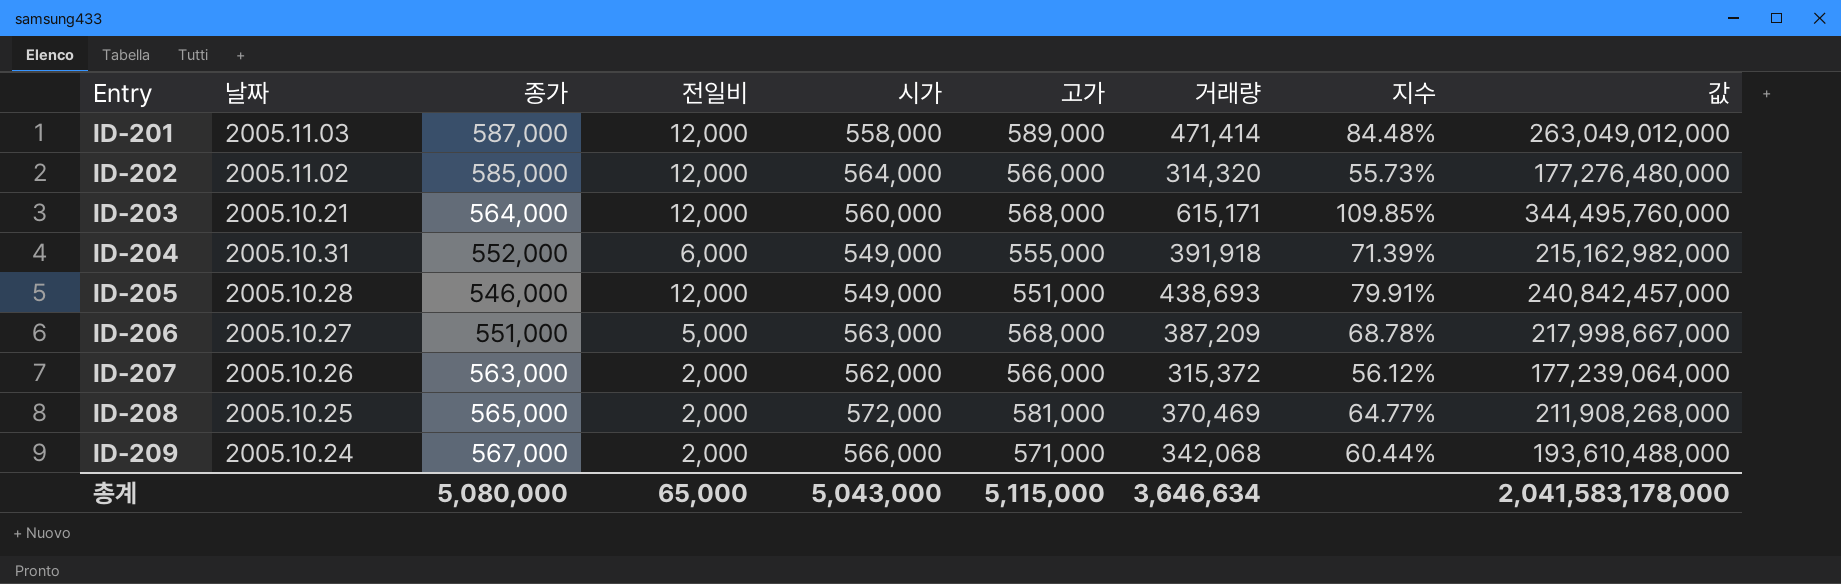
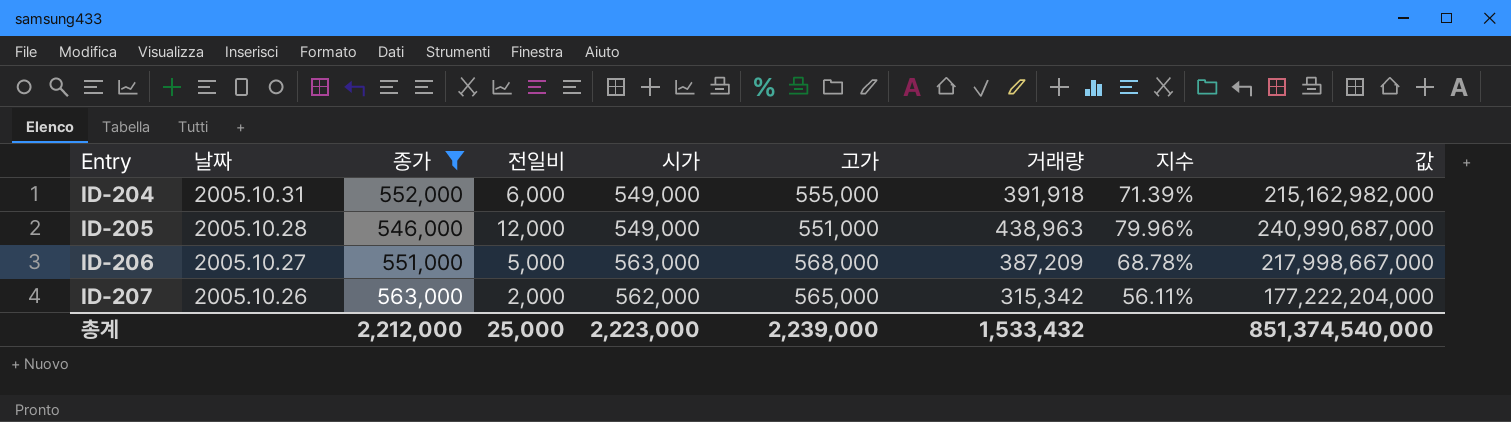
filter: none -> 종가 <= 563,000
ID-205 | 거래량: 438,693 -> 438,963
ID-205 | 지수: 79.91% -> 79.96%
ID-205 | 값: 240,842,457,000 -> 240,990,687,000
ID-207 | 고가: 566,000 -> 565,000
ID-207 | 거래량: 315,372 -> 315,342
ID-207 | 지수: 56.12% -> 56.11%
ID-207 | 값: 177,239,064,000 -> 177,222,204,000
총계 | 종가: 5,080,000 -> 2,212,000
총계 | 전일비: 65,000 -> 25,000
총계 | 시가: 5,043,000 -> 2,223,000
총계 | 고가: 5,115,000 -> 2,239,000
총계 | 거래량: 3,646,634 -> 1,533,432
총계 | 값: 2,041,583,178,000 -> 851,374,540,000

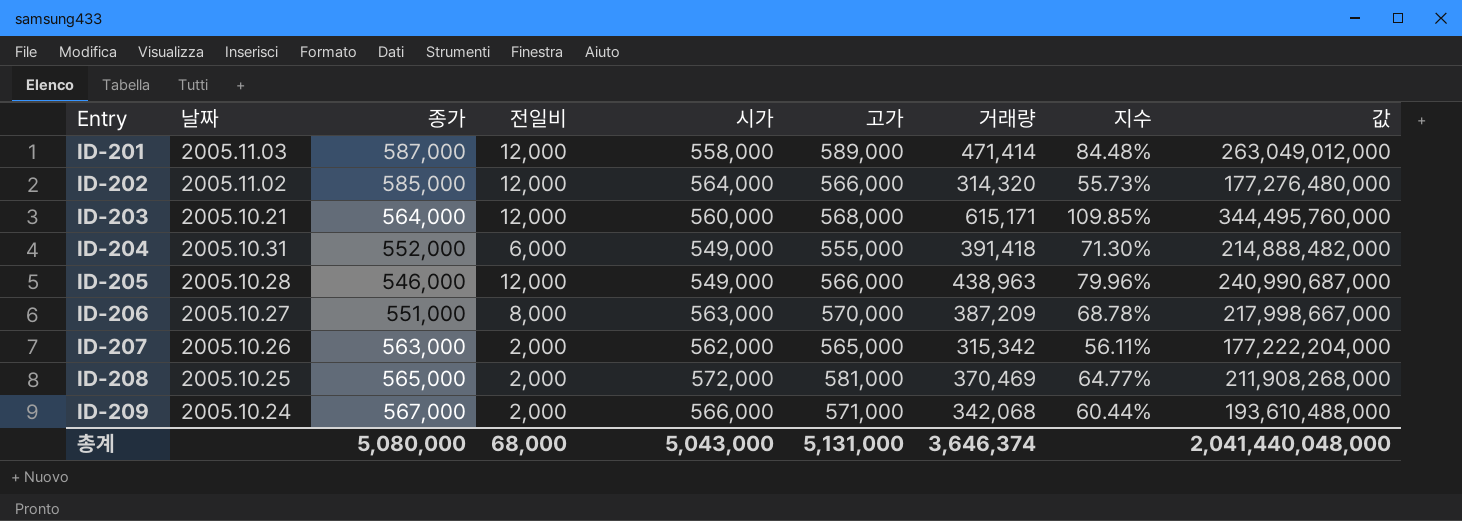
filter: 종가 <= 563,000 -> none
ID-204 | 거래량: 391,918 -> 391,418
ID-204 | 지수: 71.39% -> 71.30%
ID-204 | 값: 215,162,982,000 -> 214,888,482,000
ID-205 | 고가: 551,000 -> 566,000
ID-206 | 전일비: 5,000 -> 8,000
ID-206 | 고가: 568,000 -> 570,000
총계 | 종가: 2,212,000 -> 5,080,000
총계 | 전일비: 25,000 -> 68,000
총계 | 시가: 2,223,000 -> 5,043,000
총계 | 고가: 2,239,000 -> 5,131,000
총계 | 거래량: 1,533,432 -> 3,646,374
총계 | 값: 851,374,540,000 -> 2,041,440,048,000

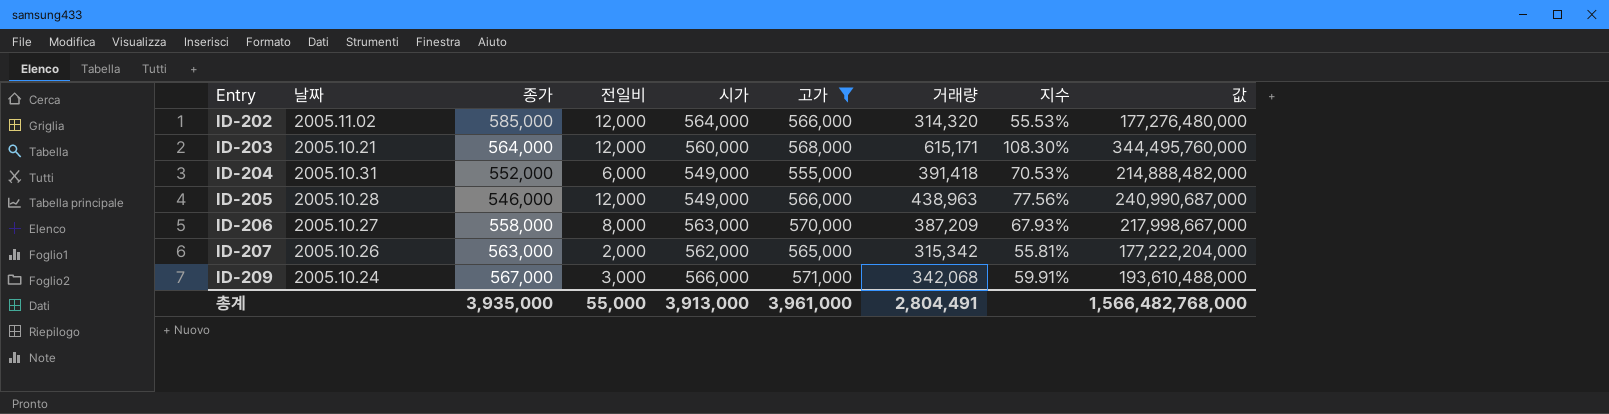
filter: none -> 고가 <= 571,000
column 지수 | formula: [거래량] / [시가] -> [거래량] / [고가]
ID-206 | 종가: 551,000 -> 558,000
ID-209 | 전일비: 2,000 -> 3,000
총계 | 종가: 5,080,000 -> 3,935,000
총계 | 전일비: 68,000 -> 55,000
총계 | 시가: 5,043,000 -> 3,913,000
총계 | 고가: 5,131,000 -> 3,961,000
총계 | 거래량: 3,646,374 -> 2,804,491
총계 | 값: 2,041,440,048,000 -> 1,566,482,768,000

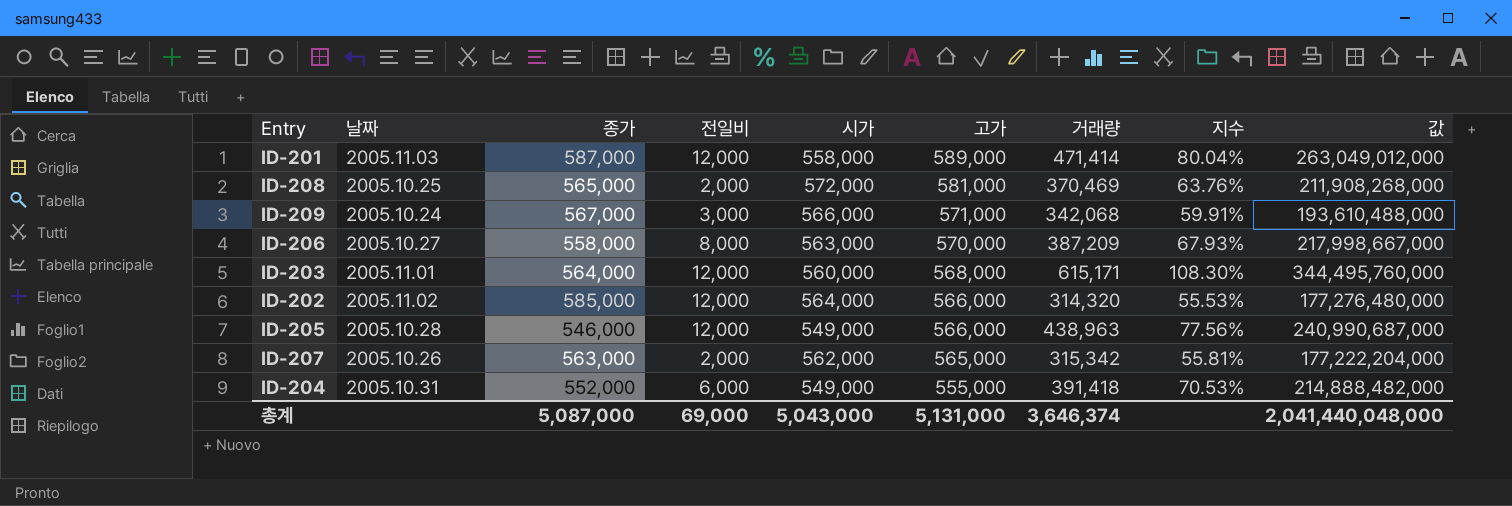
filter: 고가 <= 571,000 -> none
row order: Entry ascending -> 고가 descending
ID-203 | 날짜: 2005.10.21 -> 2005.11.01
총계 | 종가: 3,935,000 -> 5,087,000
총계 | 전일비: 55,000 -> 69,000
총계 | 시가: 3,913,000 -> 5,043,000
총계 | 고가: 3,961,000 -> 5,131,000
총계 | 거래량: 2,804,491 -> 3,646,374
총계 | 값: 1,566,482,768,000 -> 2,041,440,048,000

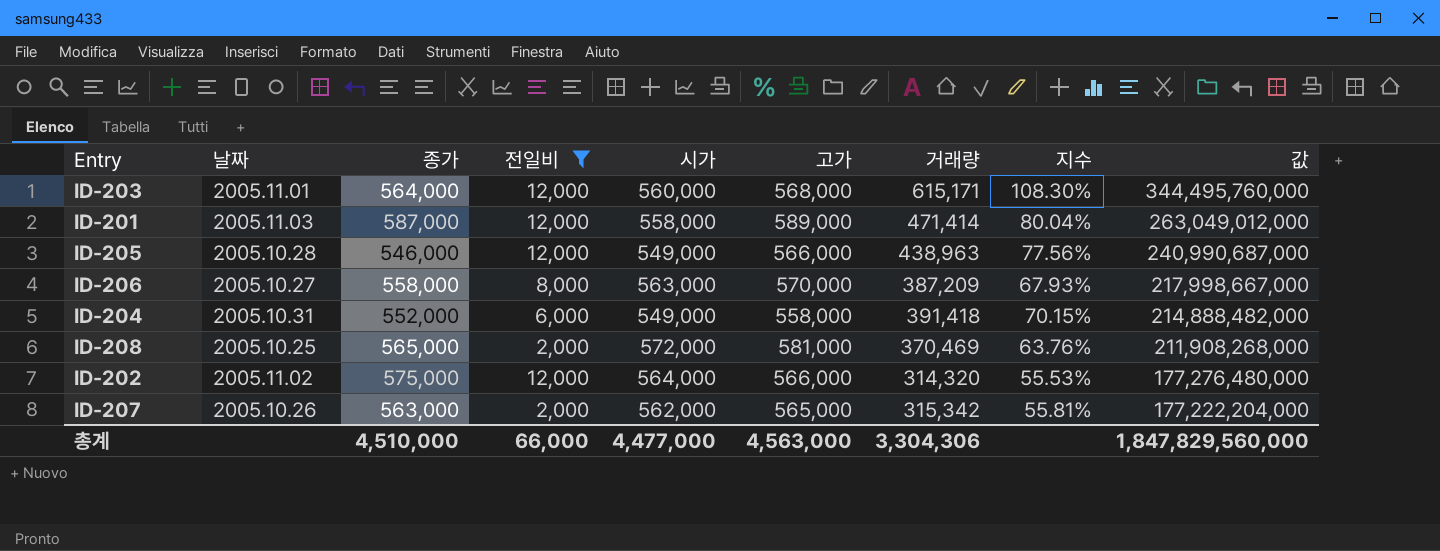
filter: none -> 전일비 != 3,000
row order: 고가 descending -> 값 descending
ID-204 | 고가: 555,000 -> 558,000
ID-204 | 지수: 70.53% -> 70.15%
ID-202 | 종가: 585,000 -> 575,000
총계 | 종가: 5,087,000 -> 4,510,000
총계 | 전일비: 69,000 -> 66,000
총계 | 시가: 5,043,000 -> 4,477,000
총계 | 고가: 5,131,000 -> 4,563,000
총계 | 거래량: 3,646,374 -> 3,304,306
총계 | 값: 2,041,440,048,000 -> 1,847,829,560,000

